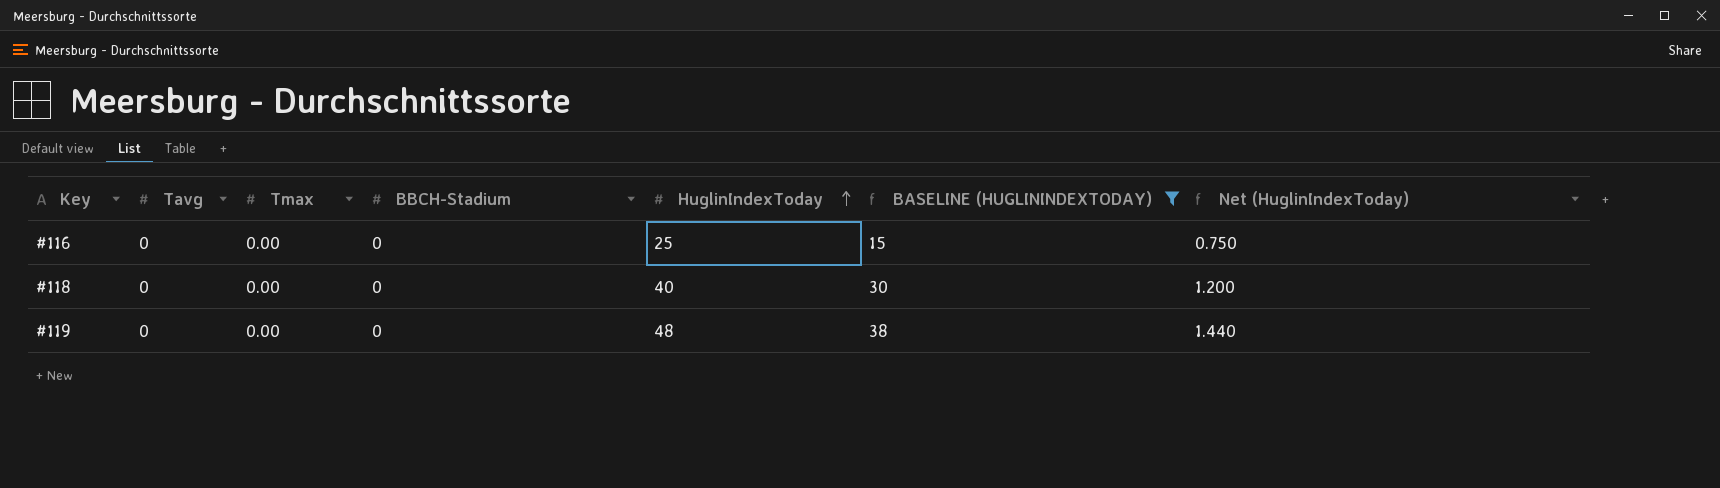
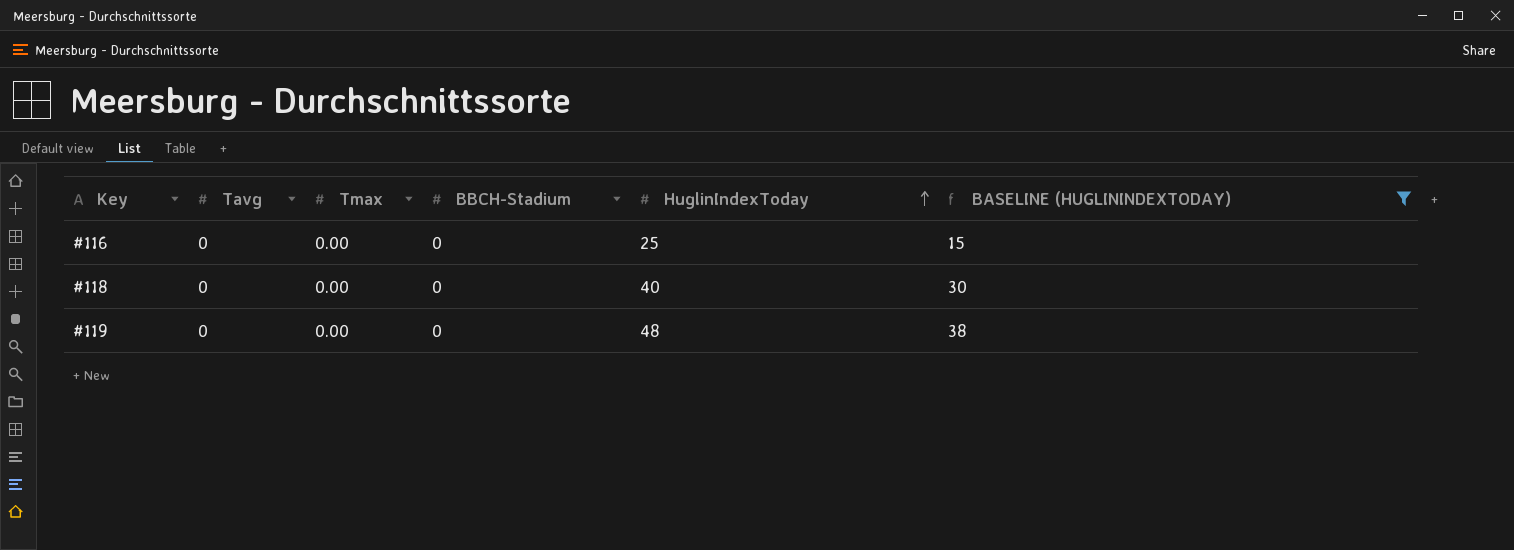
column Net (HuglinIndexToday) | formula: [HuglinIndexToday] * 0.03 -> none

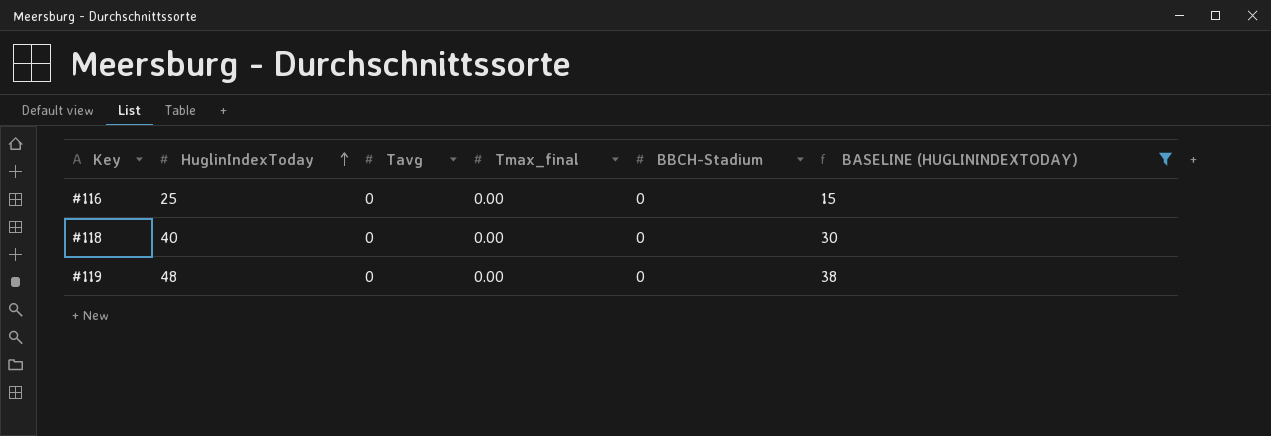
column HuglinIndexToday | position: 5 -> 2
column name: Tmax -> Tmax_final

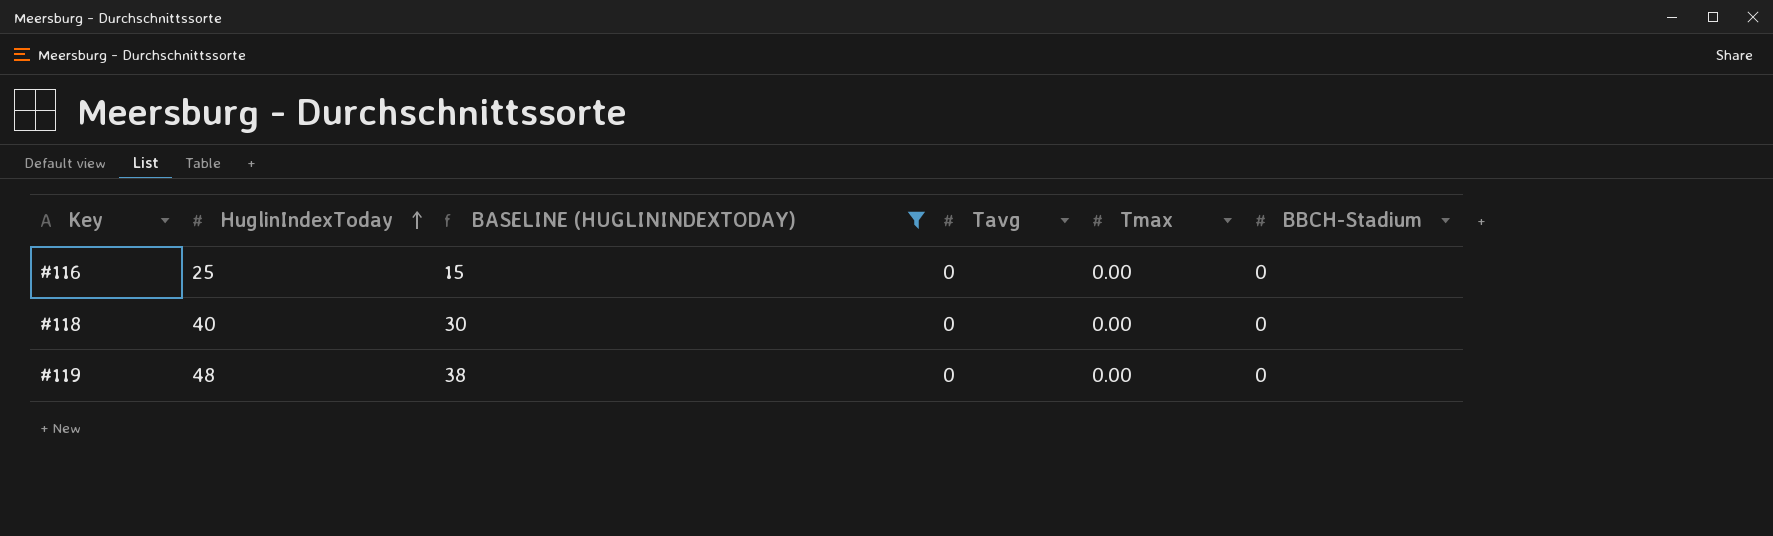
column BASELINE (HUGLININDEXTODAY) | position: 6 -> 3
column name: Tmax_final -> Tmax

